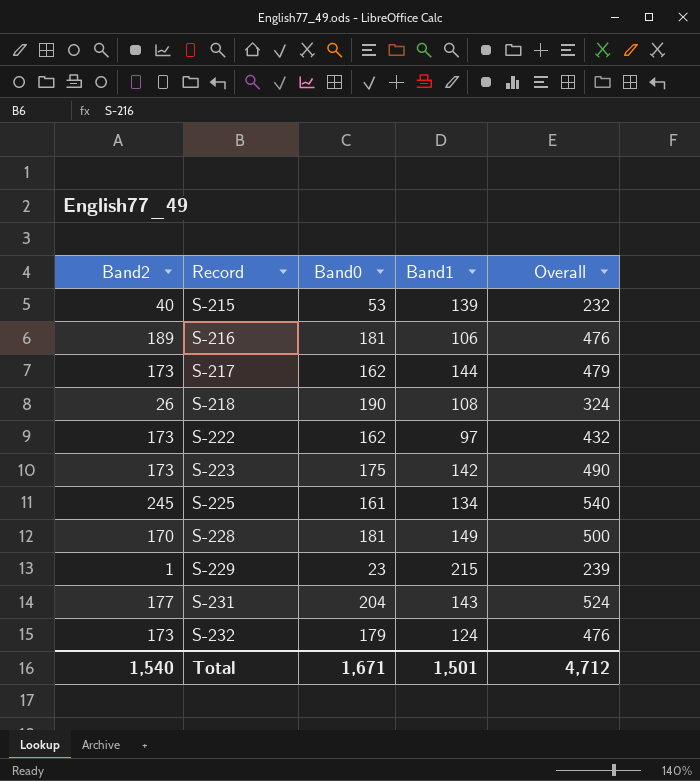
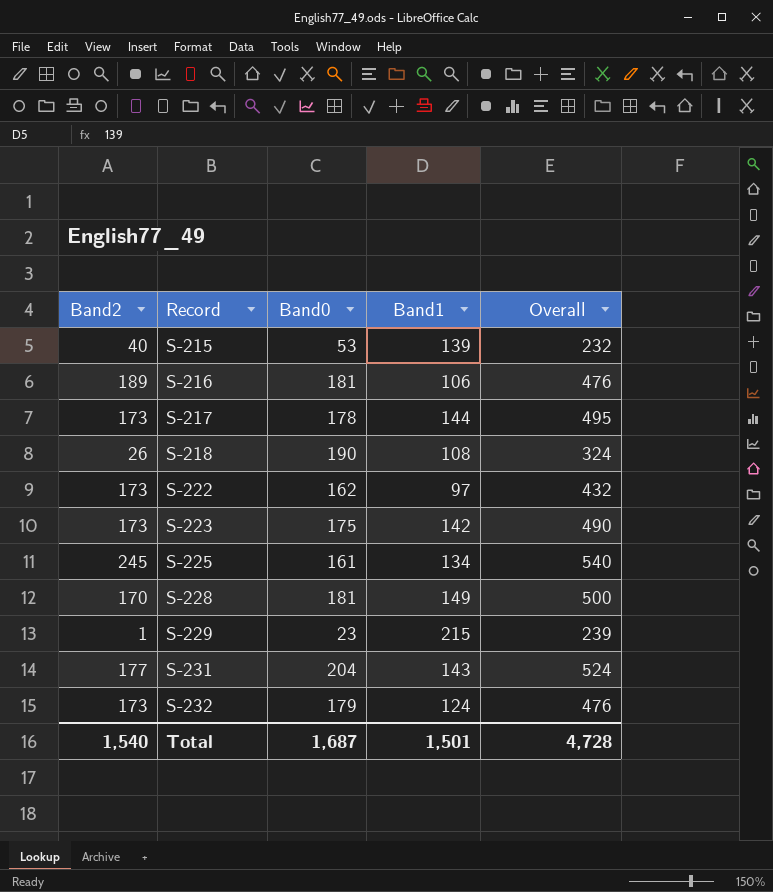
S-217 | Band0: 162 -> 178
S-217 | Overall: 479 -> 495
Total | Band0: 1,671 -> 1,687
Total | Overall: 4,712 -> 4,728

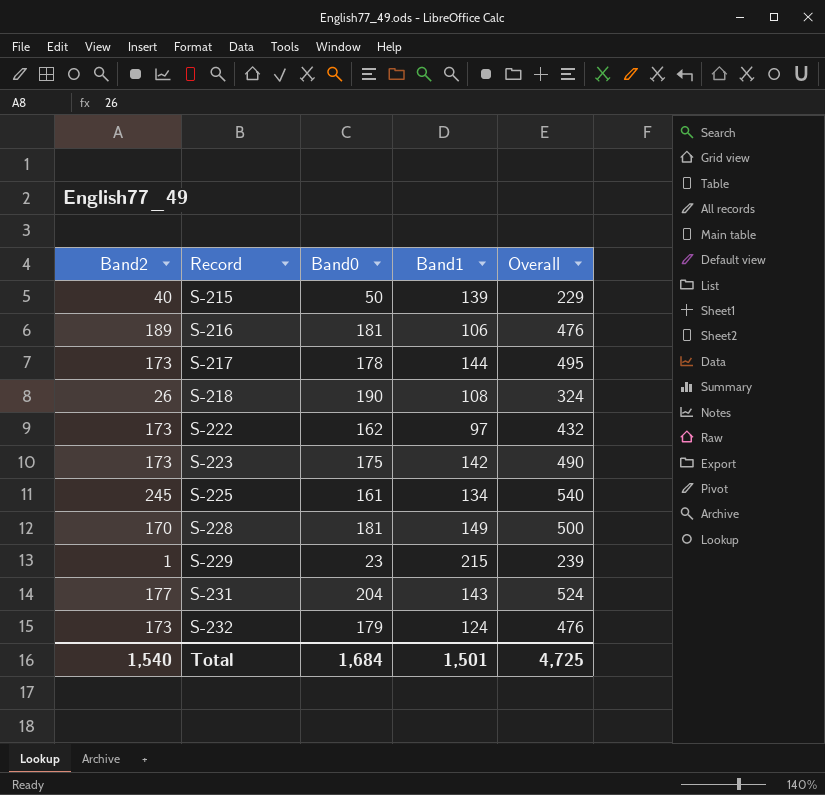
S-215 | Band0: 53 -> 50
S-215 | Overall: 232 -> 229
Total | Band0: 1,687 -> 1,684
Total | Overall: 4,728 -> 4,725

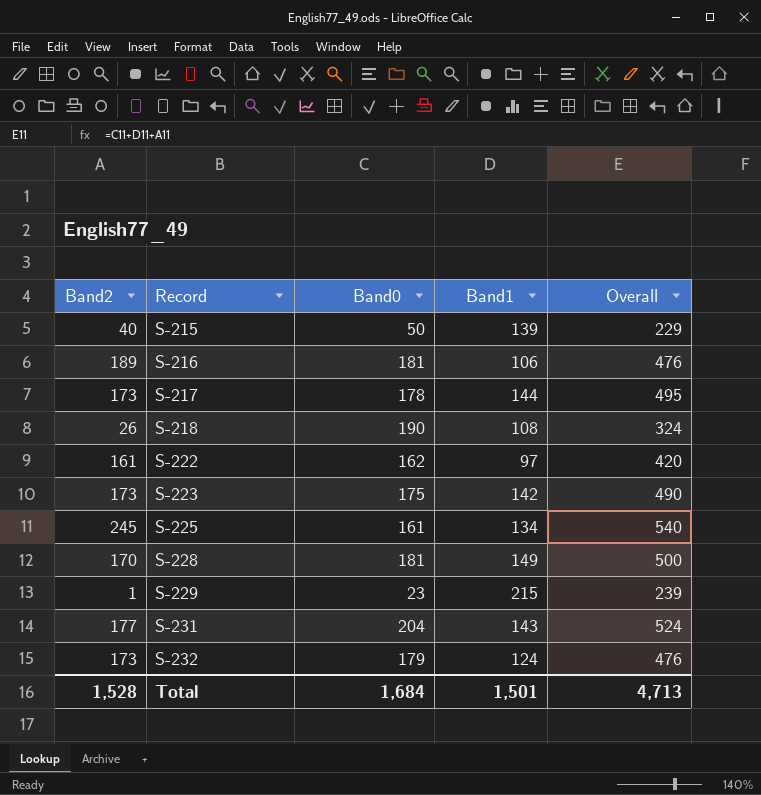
S-222 | Band2: 173 -> 161
S-222 | Overall: 432 -> 420
Total | Band2: 1,540 -> 1,528
Total | Overall: 4,725 -> 4,713

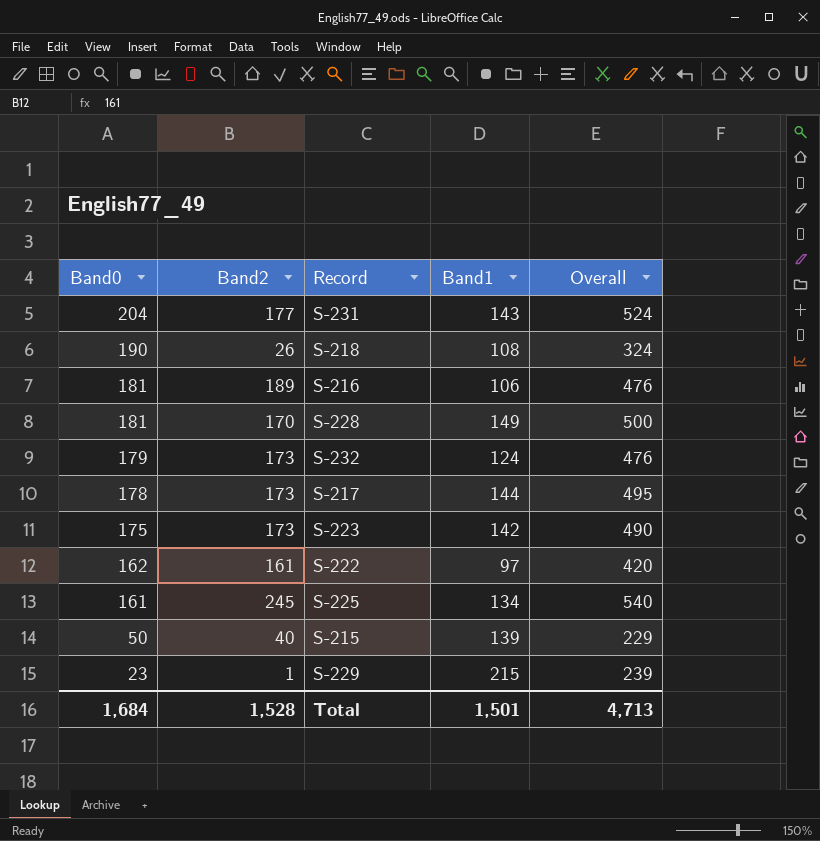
row order: Record ascending -> Band0 descending
column Band0 | position: 3 -> 1

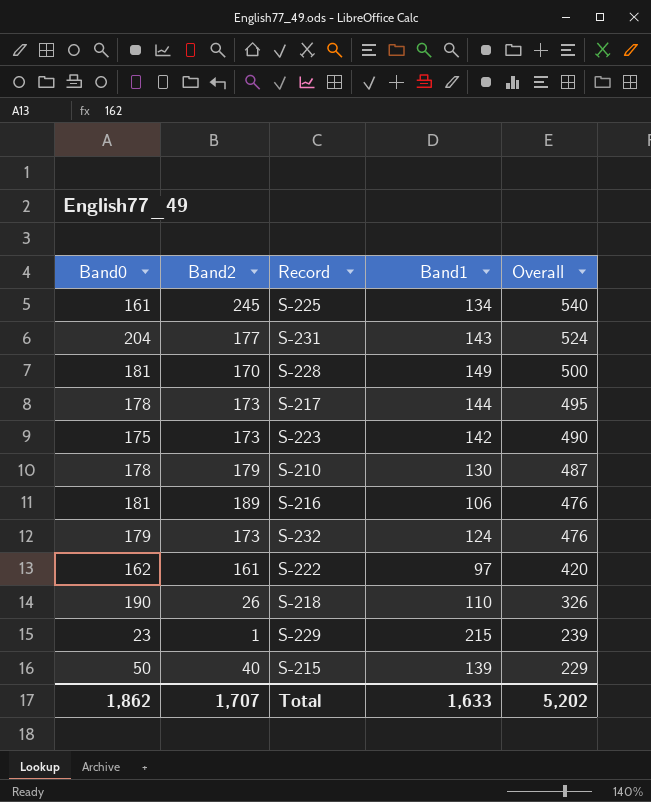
row order: Band0 descending -> Overall descending
row S-210: none -> 178 | 179 | 130 | 487
S-218 | Band1: 108 -> 110
S-218 | Overall: 324 -> 326
Total | Band0: 1,684 -> 1,862
Total | Band2: 1,528 -> 1,707
Total | Band1: 1,501 -> 1,633
Total | Overall: 4,713 -> 5,202

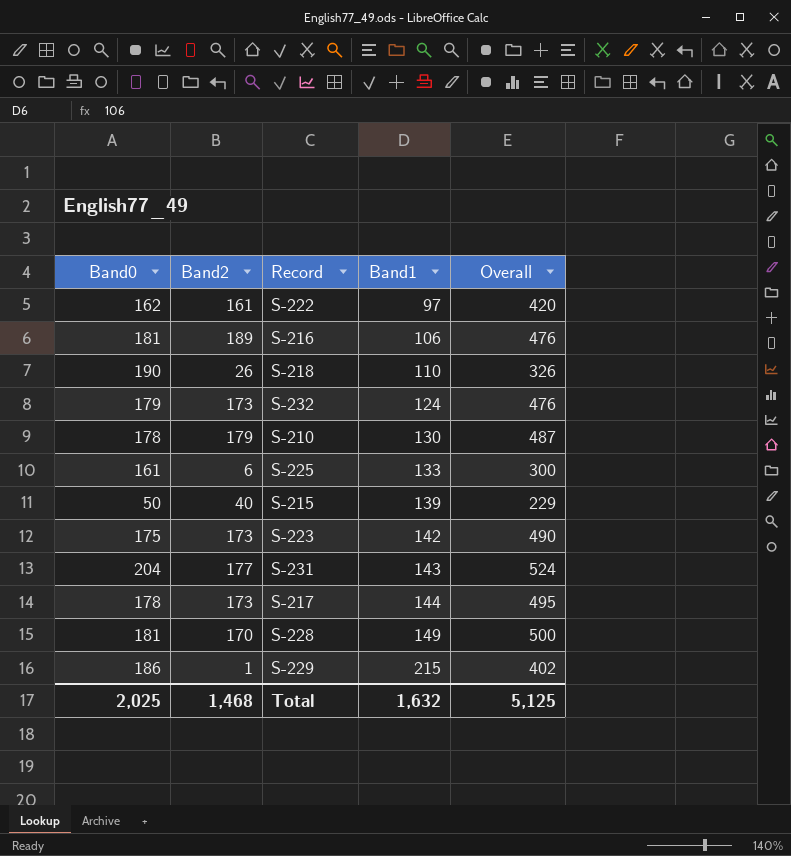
row order: Overall descending -> Band1 ascending
S-225 | Band2: 245 -> 6
S-225 | Band1: 134 -> 133
S-225 | Overall: 540 -> 300
S-229 | Band0: 23 -> 186
S-229 | Overall: 239 -> 402
Total | Band0: 1,862 -> 2,025
Total | Band2: 1,707 -> 1,468
Total | Band1: 1,633 -> 1,632
Total | Overall: 5,202 -> 5,125

